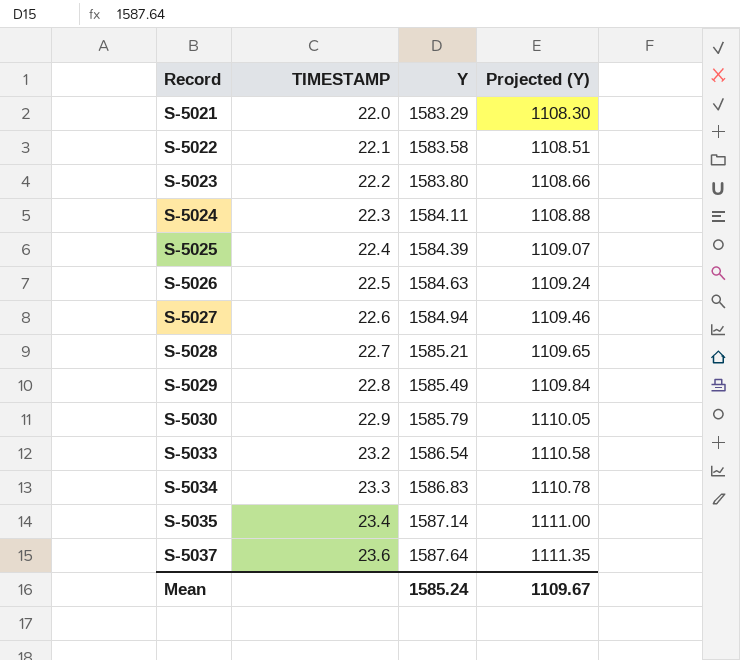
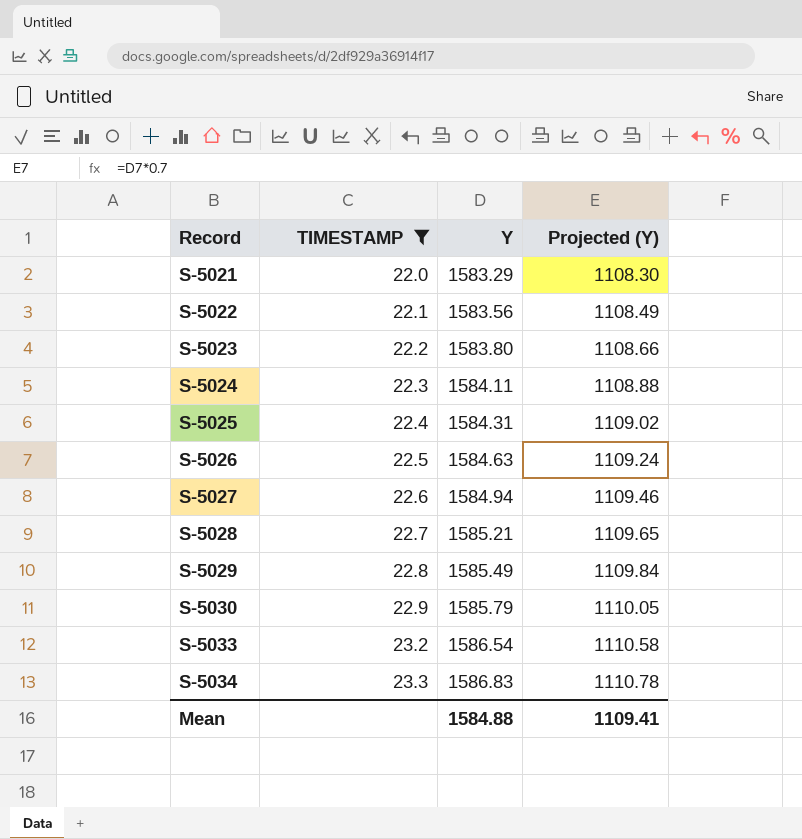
filter: none -> TIMESTAMP <= 23.3
S-5022 | Y: 1583.58 -> 1583.56
S-5022 | Projected (Y): 1108.51 -> 1108.49
S-5025 | Y: 1584.39 -> 1584.31
S-5025 | Projected (Y): 1109.07 -> 1109.02
Mean | Y: 1585.24 -> 1584.88
Mean | Projected (Y): 1109.67 -> 1109.41

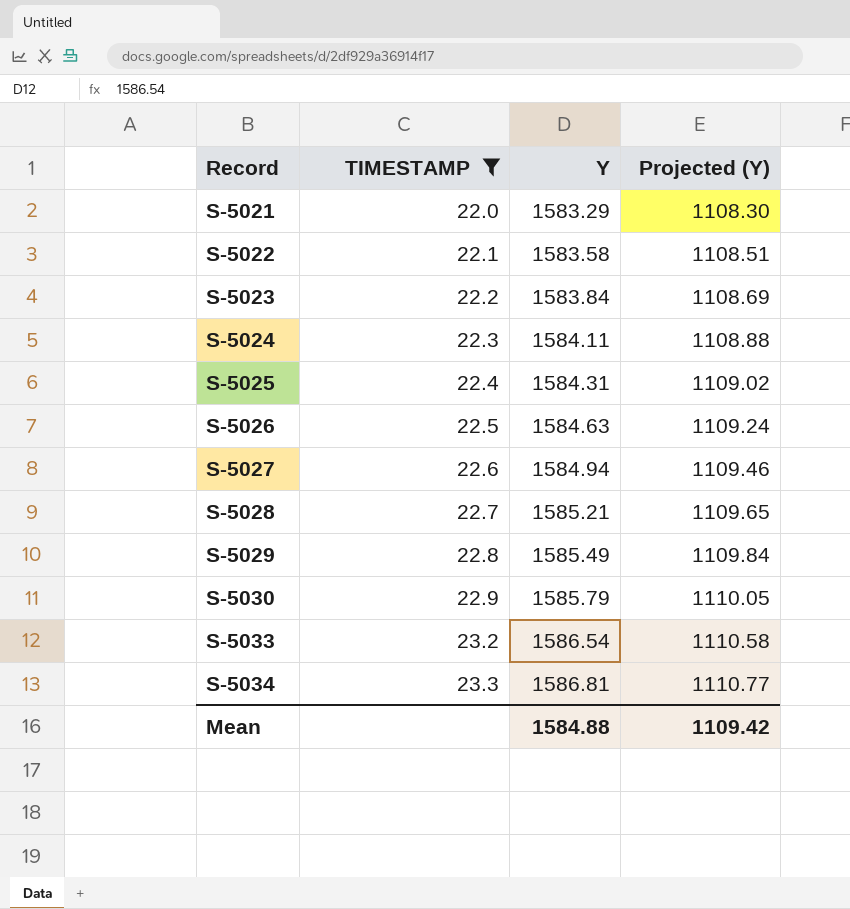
S-5022 | Y: 1583.56 -> 1583.58
S-5022 | Projected (Y): 1108.49 -> 1108.51
S-5023 | Y: 1583.80 -> 1583.84
S-5023 | Projected (Y): 1108.66 -> 1108.69
S-5034 | Y: 1586.83 -> 1586.81
S-5034 | Projected (Y): 1110.78 -> 1110.77
Mean | Projected (Y): 1109.41 -> 1109.42

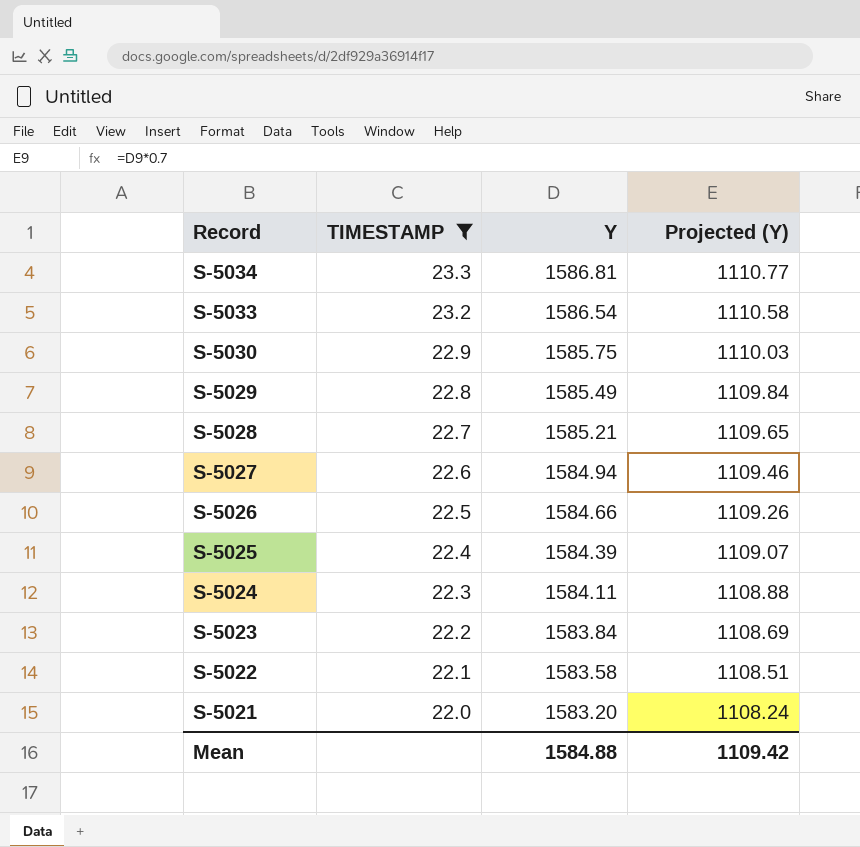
row order: Record ascending -> Record descending
S-5030 | Y: 1585.79 -> 1585.75
S-5030 | Projected (Y): 1110.05 -> 1110.03
S-5026 | Y: 1584.63 -> 1584.66
S-5026 | Projected (Y): 1109.24 -> 1109.26
S-5025 | Y: 1584.31 -> 1584.39
S-5025 | Projected (Y): 1109.02 -> 1109.07
S-5021 | Y: 1583.29 -> 1583.20
S-5021 | Projected (Y): 1108.30 -> 1108.24

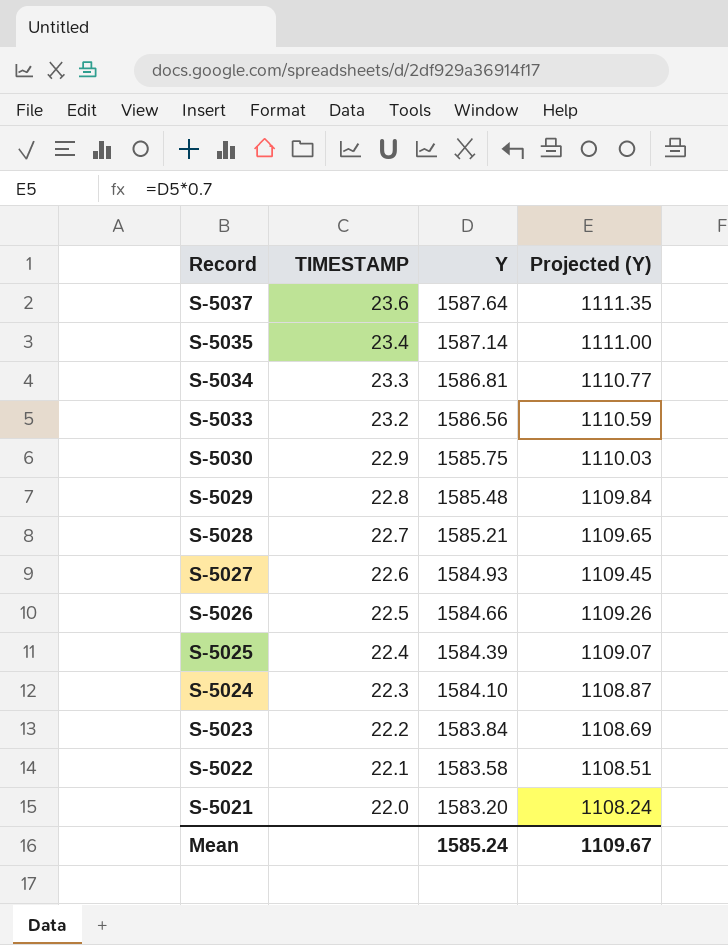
filter: TIMESTAMP <= 23.3 -> none
S-5033 | Y: 1586.54 -> 1586.56
S-5033 | Projected (Y): 1110.58 -> 1110.59
S-5029 | Y: 1585.49 -> 1585.48
S-5027 | Y: 1584.94 -> 1584.93
S-5027 | Projected (Y): 1109.46 -> 1109.45
S-5024 | Y: 1584.11 -> 1584.10
S-5024 | Projected (Y): 1108.88 -> 1108.87
Mean | Y: 1584.88 -> 1585.24
Mean | Projected (Y): 1109.42 -> 1109.67

